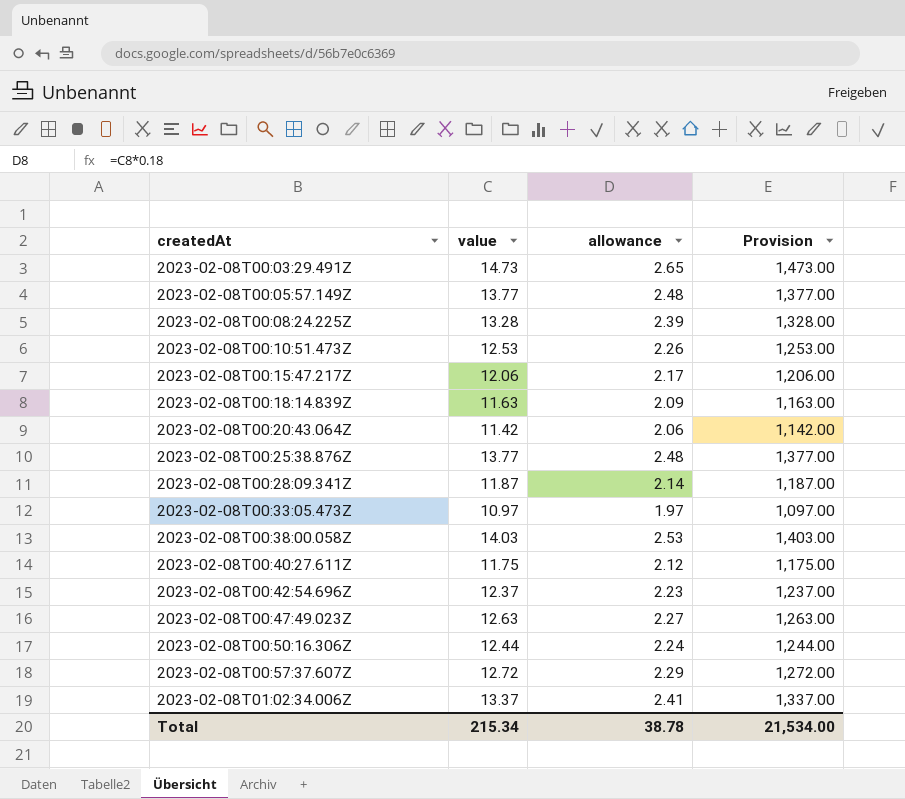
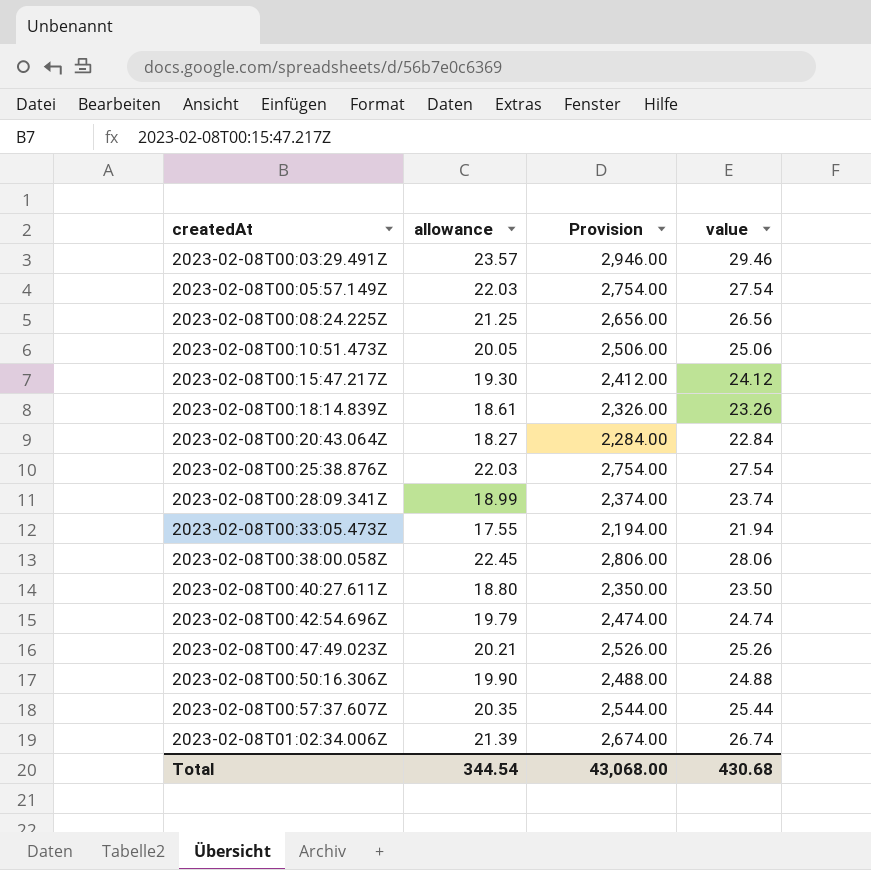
column allowance | formula: [value] * 0.18 -> [value] * 0.8
column value | position: 2 -> 4
2023-02-08T00:03:29.491Z | Provision: 1,473.00 -> 2,946.00
2023-02-08T00:03:29.491Z | value: 14.73 -> 29.46
2023-02-08T00:05:57.149Z | Provision: 1,377.00 -> 2,754.00
2023-02-08T00:05:57.149Z | value: 13.77 -> 27.54
2023-02-08T00:08:24.225Z | Provision: 1,328.00 -> 2,656.00
2023-02-08T00:08:24.225Z | value: 13.28 -> 26.56
2023-02-08T00:10:51.473Z | Provision: 1,253.00 -> 2,506.00
2023-02-08T00:10:51.473Z | value: 12.53 -> 25.06
2023-02-08T00:15:47.217Z | Provision: 1,206.00 -> 2,412.00
2023-02-08T00:15:47.217Z | value: 12.06 -> 24.12
2023-02-08T00:18:14.839Z | Provision: 1,163.00 -> 2,326.00
2023-02-08T00:18:14.839Z | value: 11.63 -> 23.26
2023-02-08T00:20:43.064Z | Provision: 1,142.00 -> 2,284.00
2023-02-08T00:20:43.064Z | value: 11.42 -> 22.84
2023-02-08T00:25:38.876Z | Provision: 1,377.00 -> 2,754.00
2023-02-08T00:25:38.876Z | value: 13.77 -> 27.54
2023-02-08T00:28:09.341Z | Provision: 1,187.00 -> 2,374.00
2023-02-08T00:28:09.341Z | value: 11.87 -> 23.74
2023-02-08T00:33:05.473Z | Provision: 1,097.00 -> 2,194.00
2023-02-08T00:33:05.473Z | value: 10.97 -> 21.94
2023-02-08T00:38:00.058Z | Provision: 1,403.00 -> 2,806.00
2023-02-08T00:38:00.058Z | value: 14.03 -> 28.06
2023-02-08T00:40:27.611Z | Provision: 1,175.00 -> 2,350.00
2023-02-08T00:40:27.611Z | value: 11.75 -> 23.50
2023-02-08T00:42:54.696Z | Provision: 1,237.00 -> 2,474.00
2023-02-08T00:42:54.696Z | value: 12.37 -> 24.74
2023-02-08T00:47:49.023Z | Provision: 1,263.00 -> 2,526.00
2023-02-08T00:47:49.023Z | value: 12.63 -> 25.26
2023-02-08T00:50:16.306Z | Provision: 1,244.00 -> 2,488.00
2023-02-08T00:50:16.306Z | value: 12.44 -> 24.88
2023-02-08T00:57:37.607Z | Provision: 1,272.00 -> 2,544.00
2023-02-08T00:57:37.607Z | value: 12.72 -> 25.44
2023-02-08T01:02:34.006Z | Provision: 1,337.00 -> 2,674.00
2023-02-08T01:02:34.006Z | value: 13.37 -> 26.74
Total | allowance: 38.78 -> 344.54
Total | Provision: 21,534.00 -> 43,068.00
Total | value: 215.34 -> 430.68

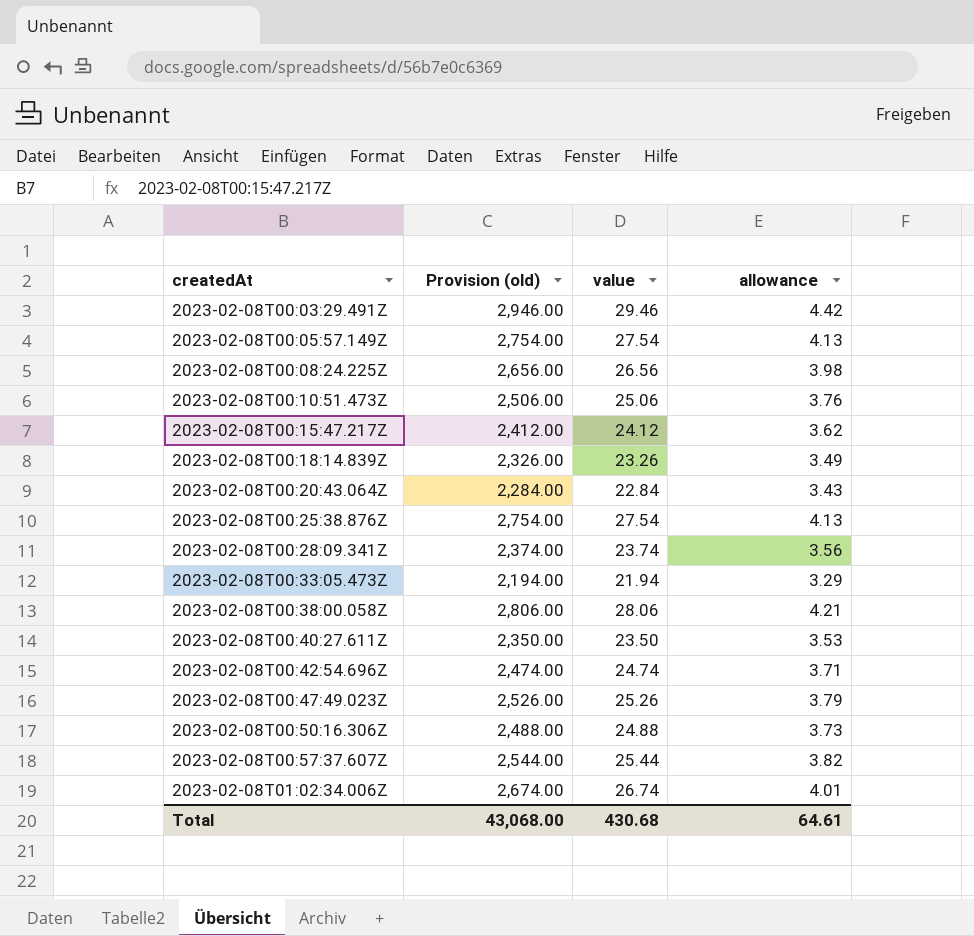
column name: Provision -> Provision (old)
column allowance | formula: [value] * 0.8 -> [value] * 0.15
column allowance | position: 2 -> 4
Total | allowance: 344.54 -> 64.61

